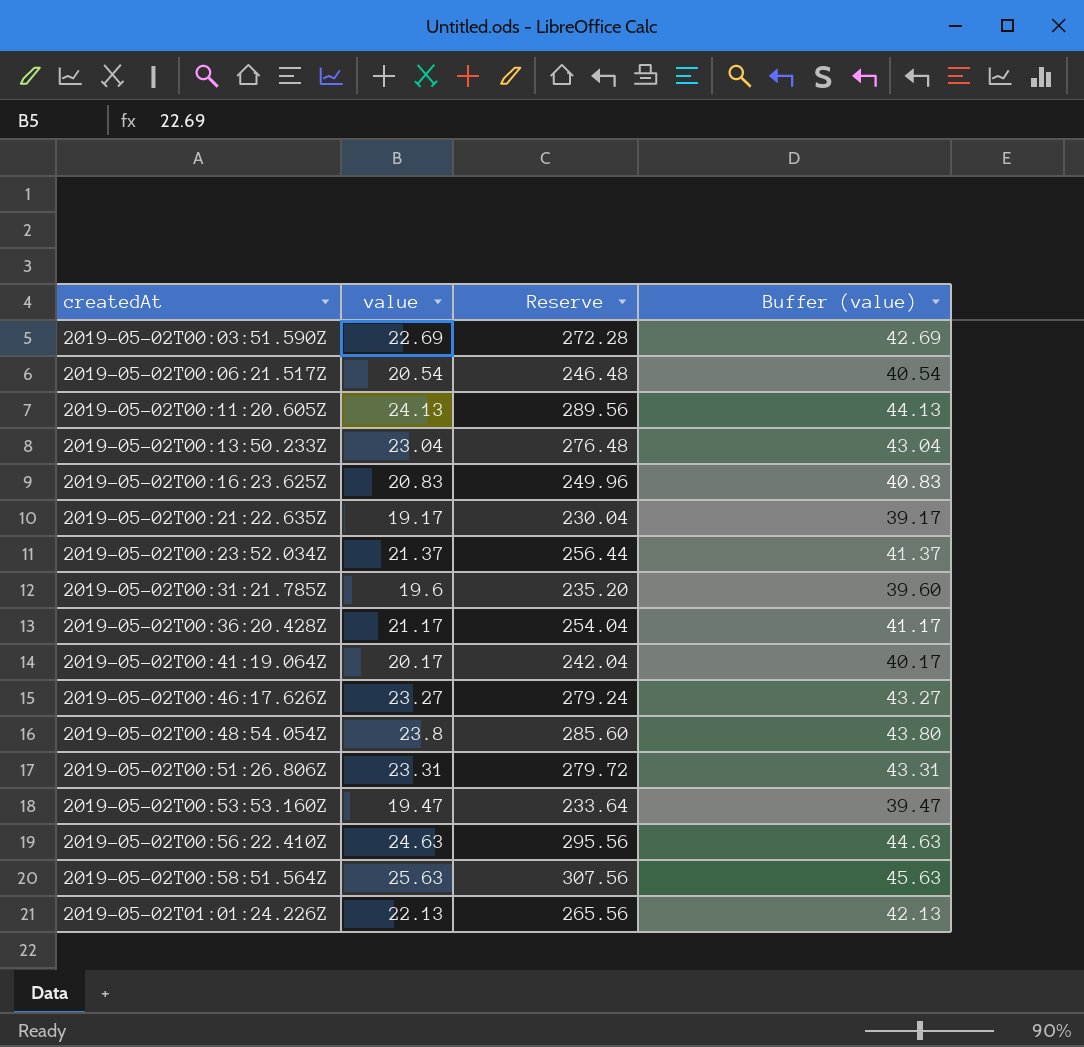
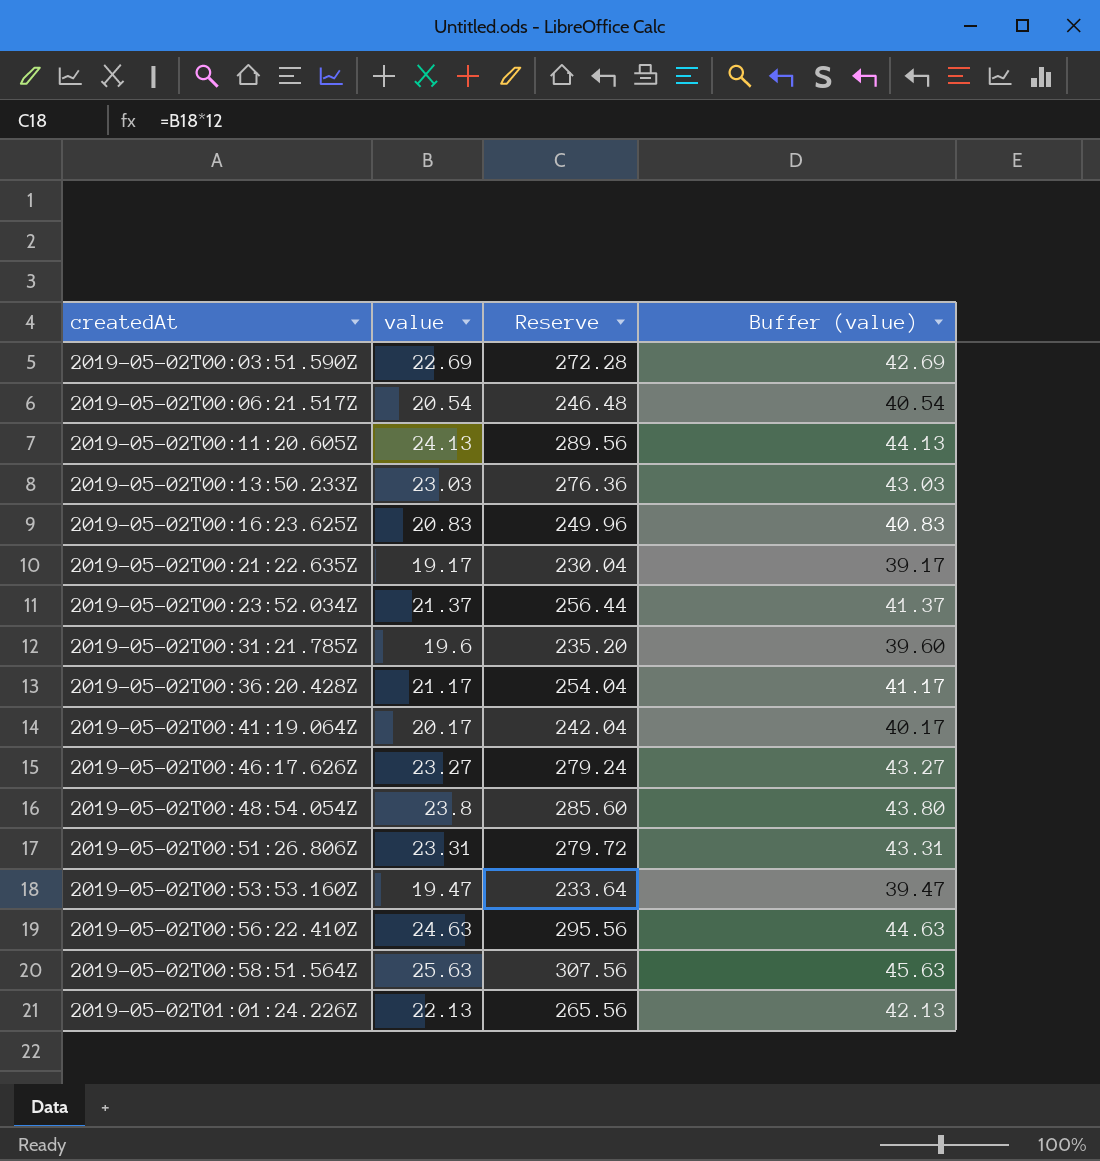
2019-05-02T00:13:50.233Z | value: 23.04 -> 23.03
2019-05-02T00:13:50.233Z | Reserve: 276.48 -> 276.36
2019-05-02T00:13:50.233Z | Buffer (value): 43.04 -> 43.03

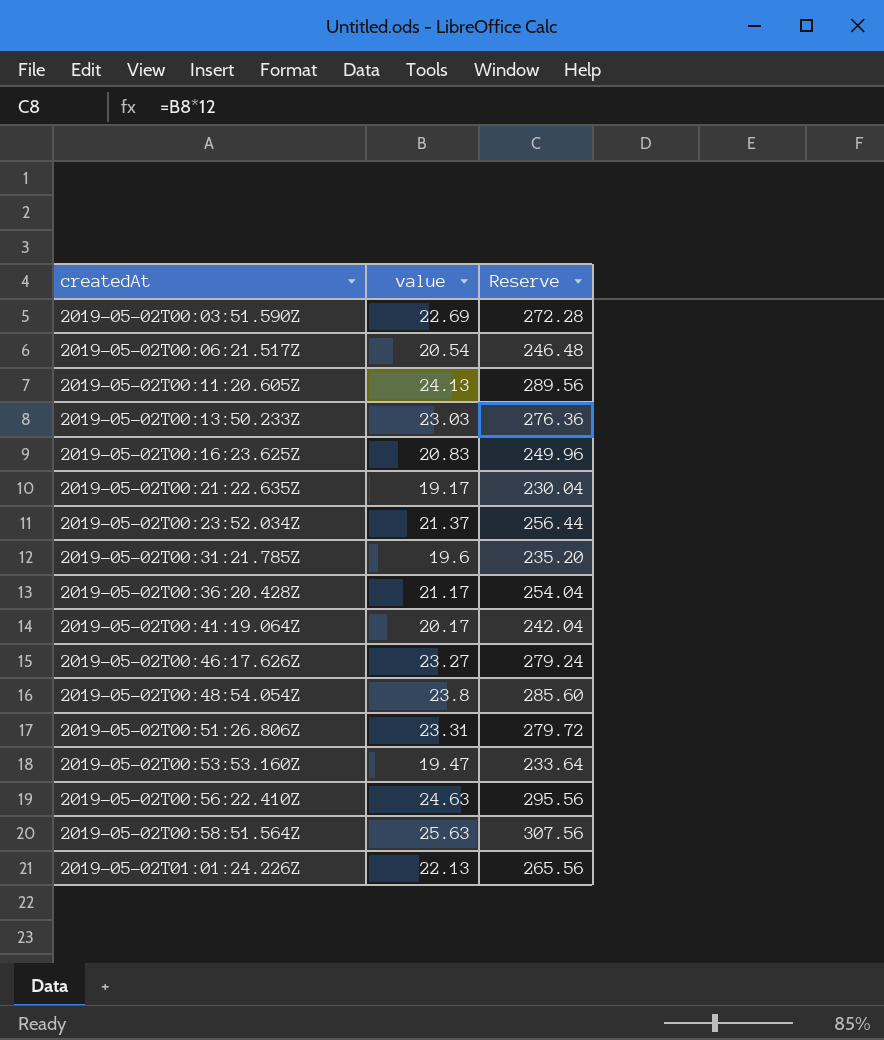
column Buffer (value) | formula: [value] + 20 -> none

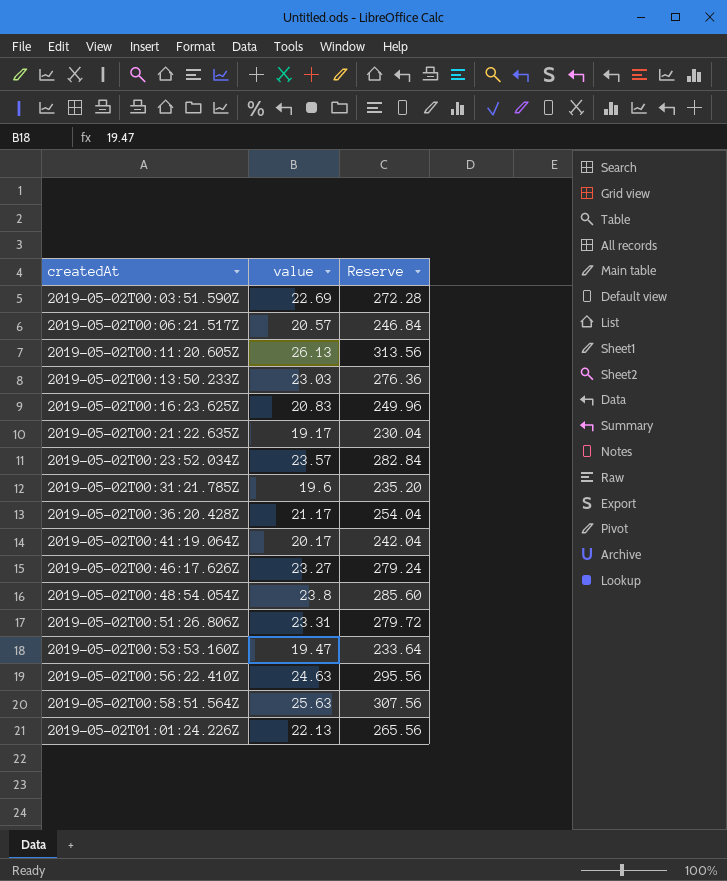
2019-05-02T00:06:21.517Z | value: 20.54 -> 20.57
2019-05-02T00:06:21.517Z | Reserve: 246.48 -> 246.84
2019-05-02T00:11:20.605Z | value: 24.13 -> 26.13
2019-05-02T00:11:20.605Z | Reserve: 289.56 -> 313.56
2019-05-02T00:23:52.034Z | value: 21.37 -> 23.57
2019-05-02T00:23:52.034Z | Reserve: 256.44 -> 282.84

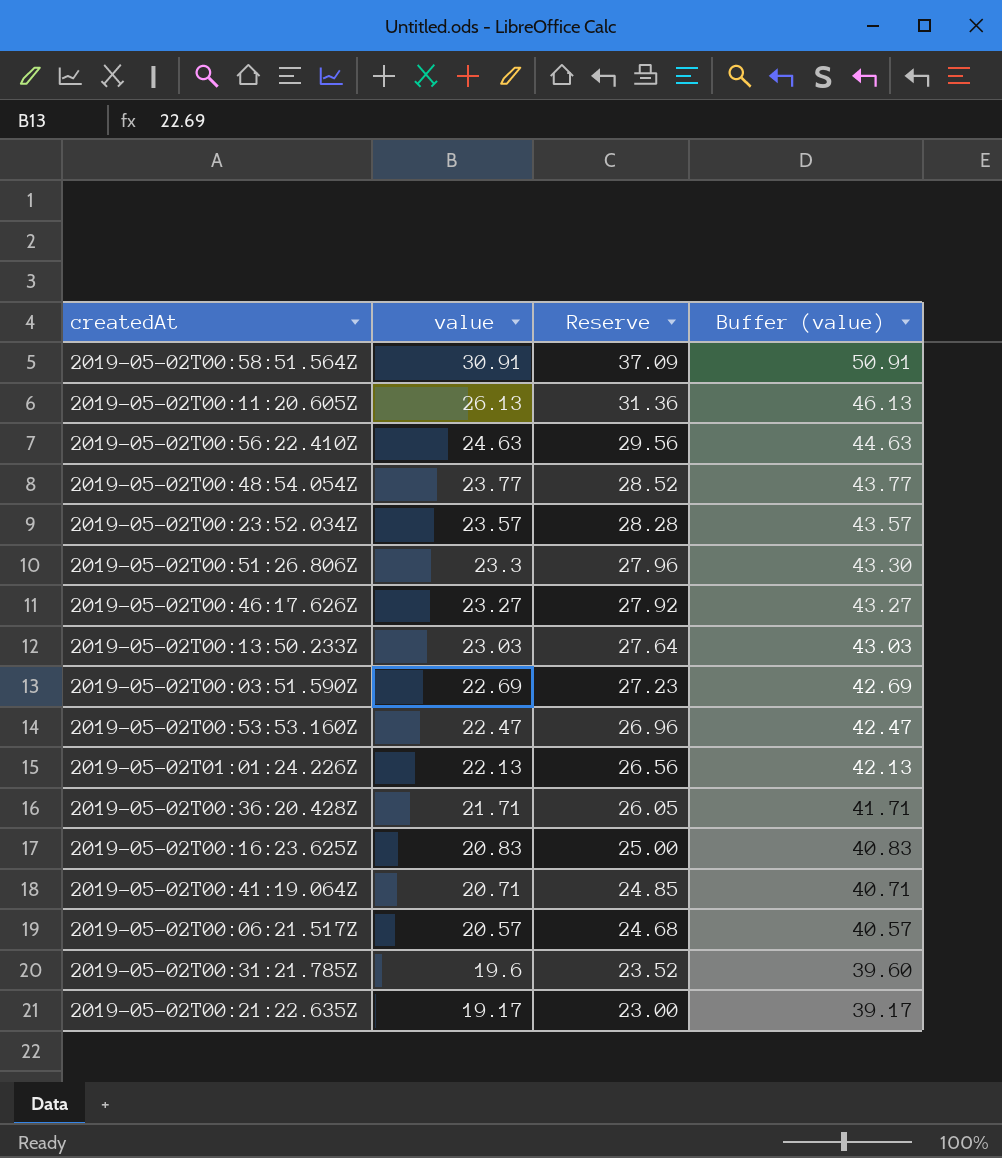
row order: createdAt ascending -> value descending
column Reserve | formula: [value] * 12 -> [value] * 1.2
column Buffer (value) | formula: none -> [value] + 20
2019-05-02T00:58:51.564Z | value: 25.63 -> 30.91
2019-05-02T00:48:54.054Z | value: 23.8 -> 23.77
2019-05-02T00:51:26.806Z | value: 23.31 -> 23.3
2019-05-02T00:53:53.160Z | value: 19.47 -> 22.47
2019-05-02T00:36:20.428Z | value: 21.17 -> 21.71
2019-05-02T00:41:19.064Z | value: 20.17 -> 20.71

